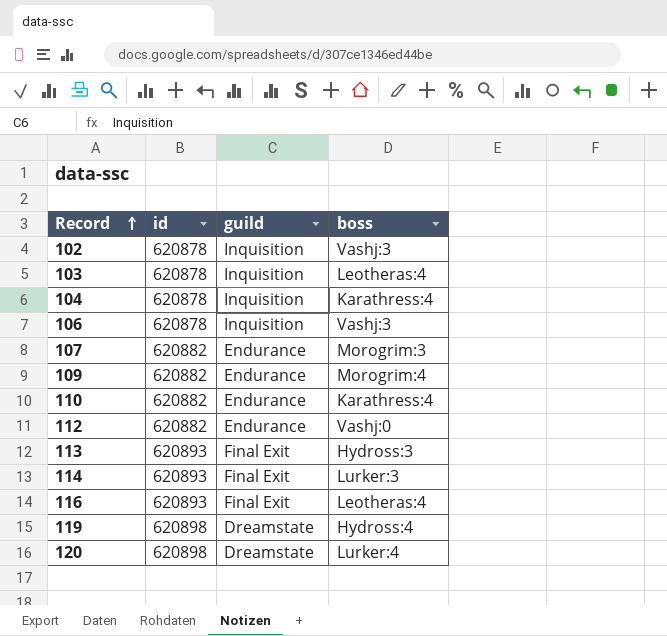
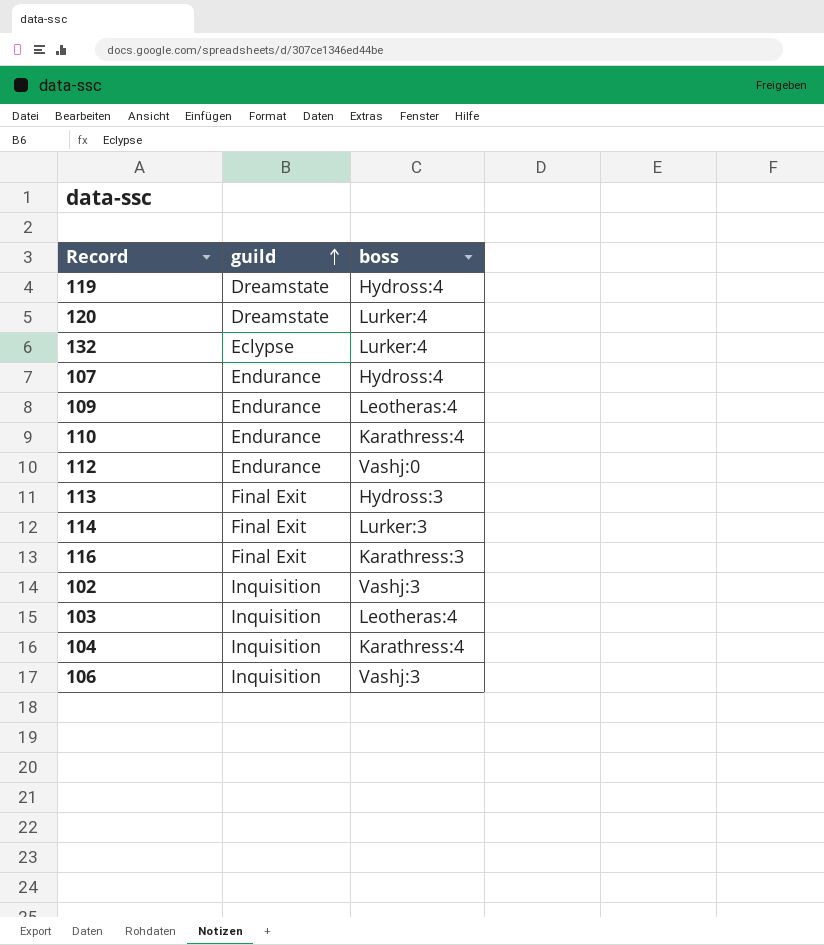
row order: Record ascending -> guild ascending
column id | position: 2 -> none
row 132: none -> Eclypse | Lurker:4
107 | boss: Morogrim:3 -> Hydross:4
109 | boss: Morogrim:4 -> Leotheras:4
116 | boss: Leotheras:4 -> Karathress:3

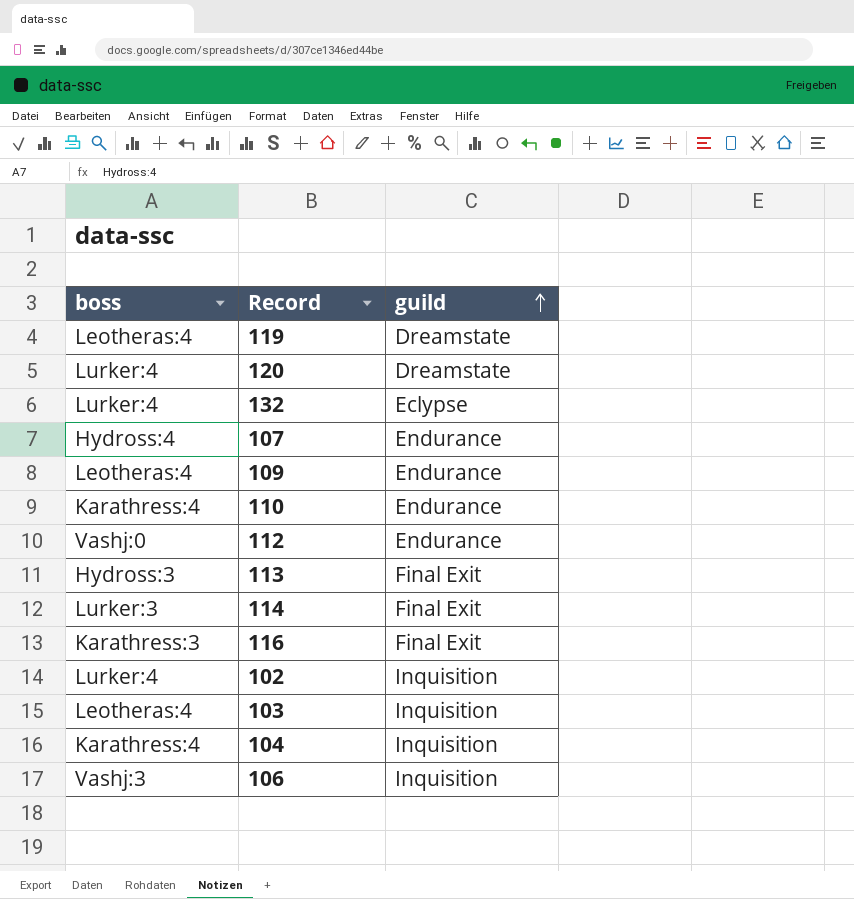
column boss | position: 3 -> 1
119 | boss: Hydross:4 -> Leotheras:4
102 | boss: Vashj:3 -> Lurker:4

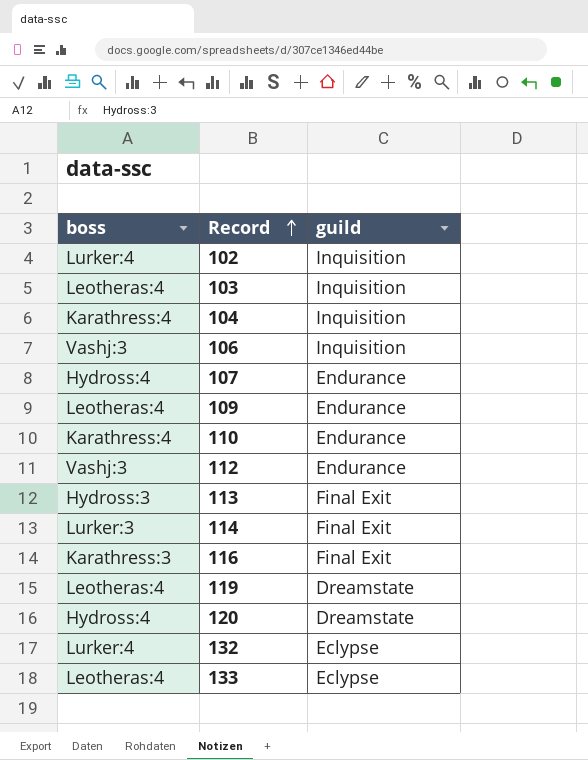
row order: guild ascending -> Record ascending
112 | boss: Vashj:0 -> Vashj:3
120 | boss: Lurker:4 -> Hydross:4
row 133: none -> Leotheras:4 | Eclypse

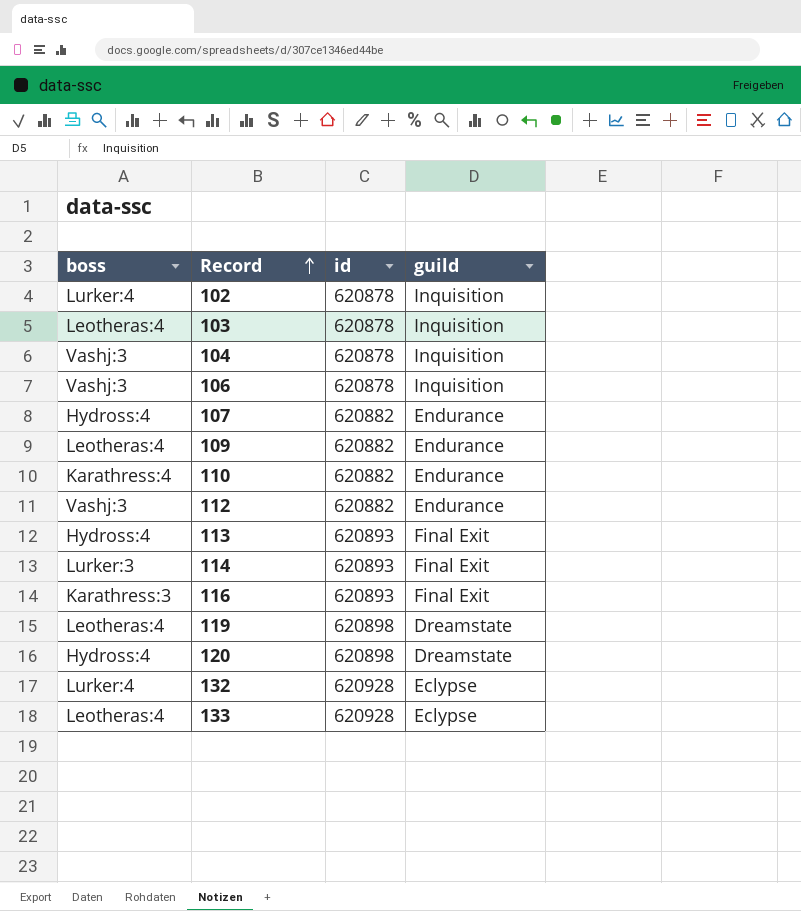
column id | position: none -> 3
104 | boss: Karathress:4 -> Vashj:3
113 | boss: Hydross:3 -> Hydross:4

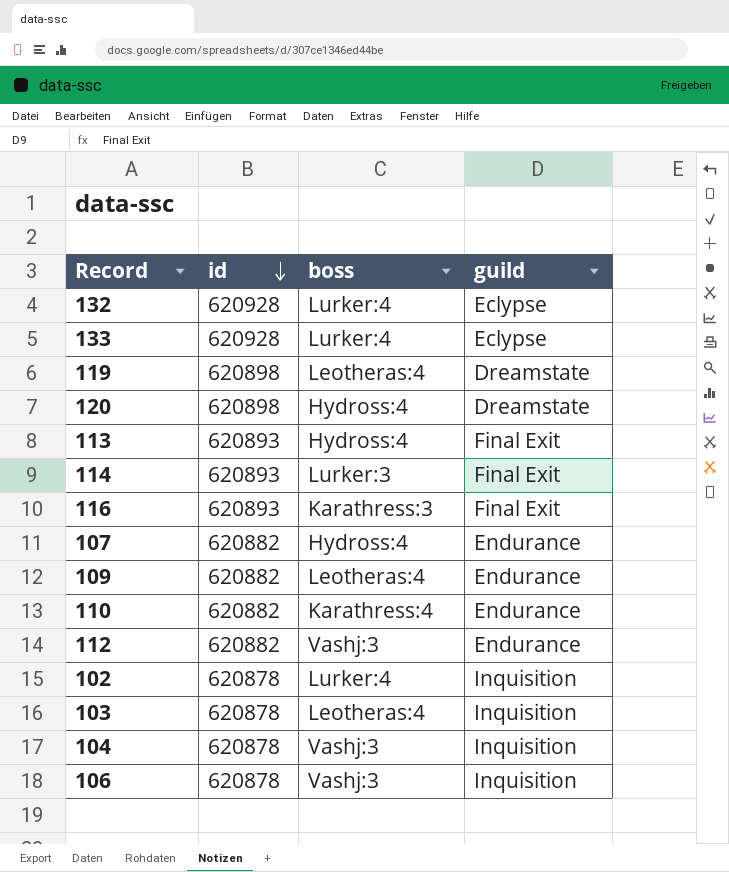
row order: Record ascending -> id descending
column boss | position: 1 -> 3
133 | boss: Leotheras:4 -> Lurker:4

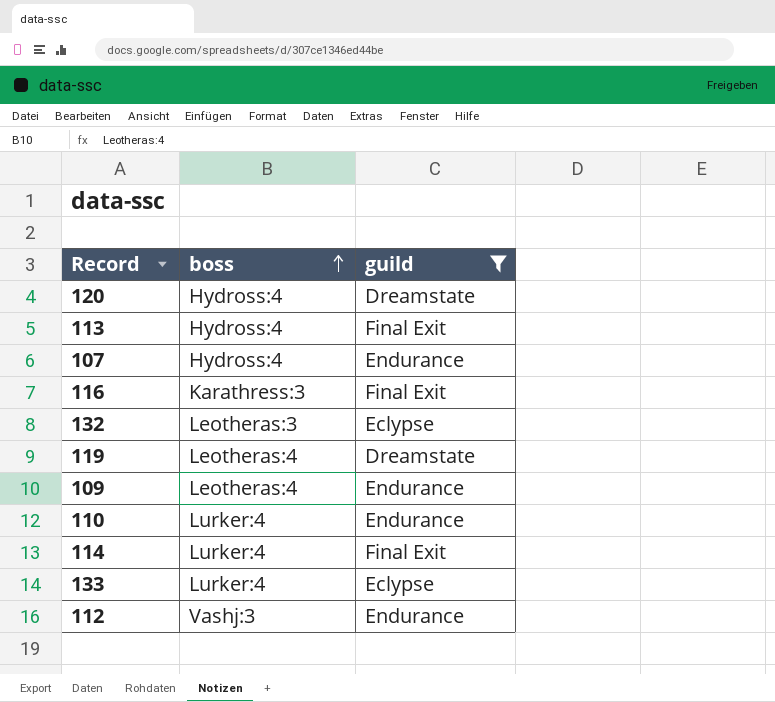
filter: none -> guild != Inquisition
row order: id descending -> boss ascending
column id | position: 2 -> none
132 | boss: Lurker:4 -> Leotheras:3
110 | boss: Karathress:4 -> Lurker:4
114 | boss: Lurker:3 -> Lurker:4

